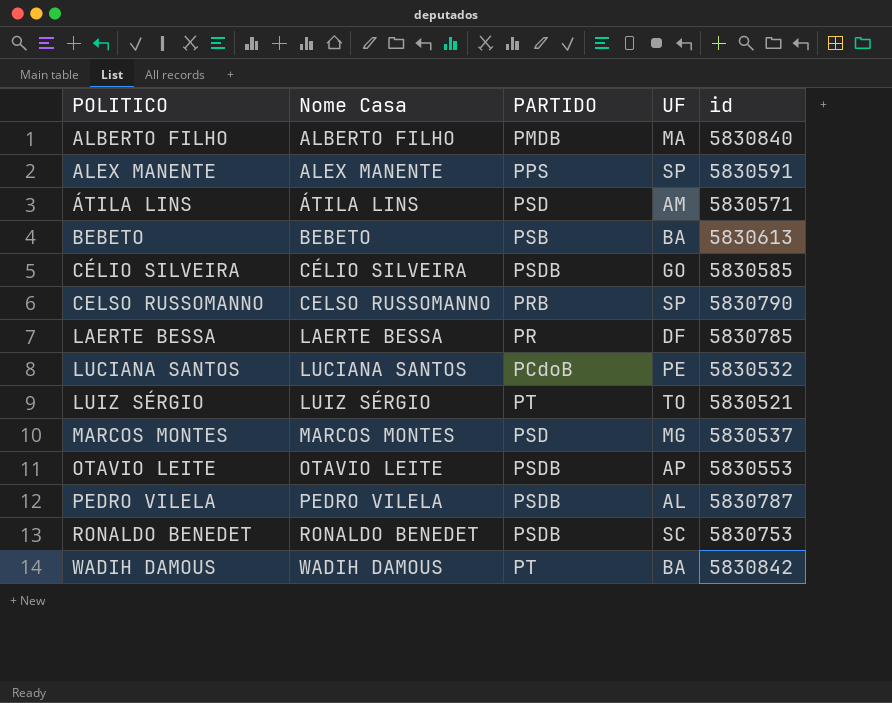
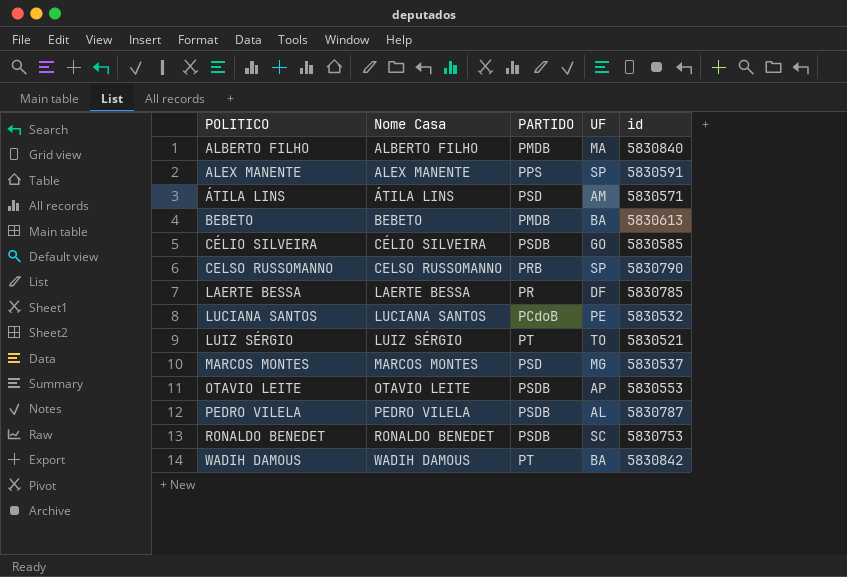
BEBETO | PARTIDO: PSB -> PMDB

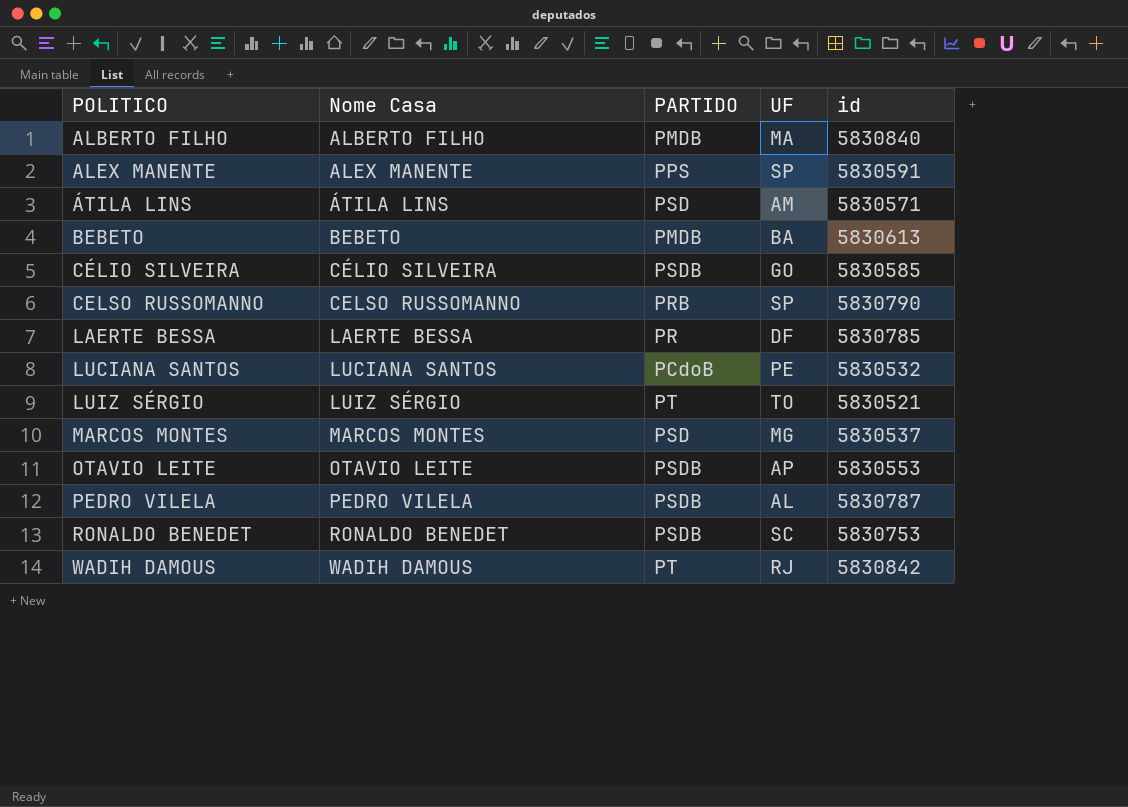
WADIH DAMOUS | UF: BA -> RJ

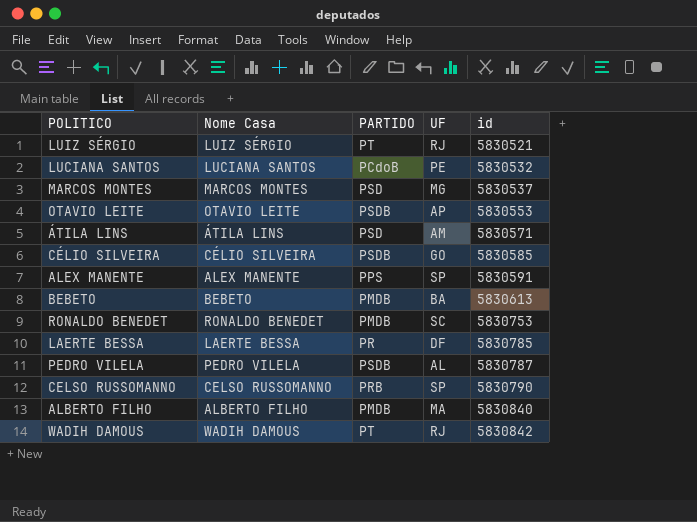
row order: POLITICO ascending -> id ascending
LUIZ SÉRGIO | UF: TO -> RJ
RONALDO BENEDET | PARTIDO: PSDB -> PMDB

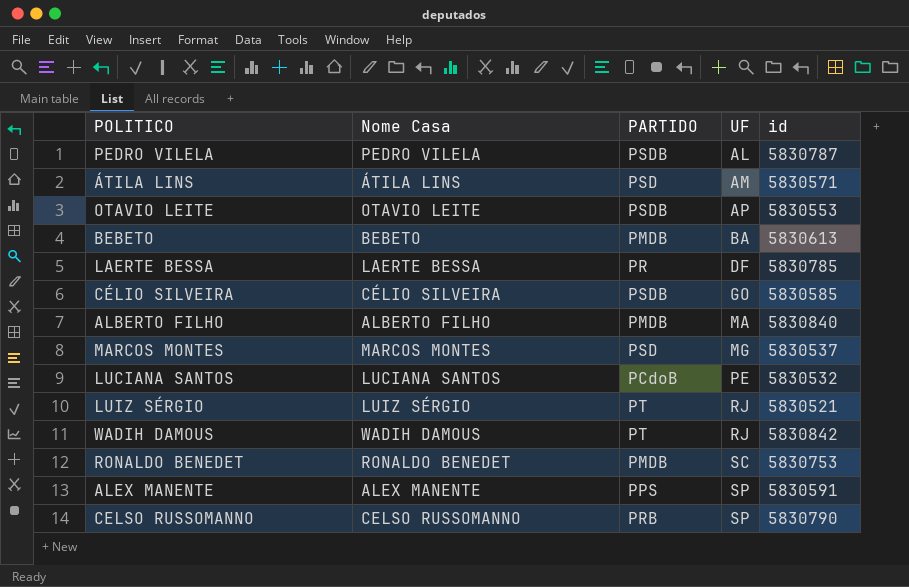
row order: id ascending -> UF ascending

